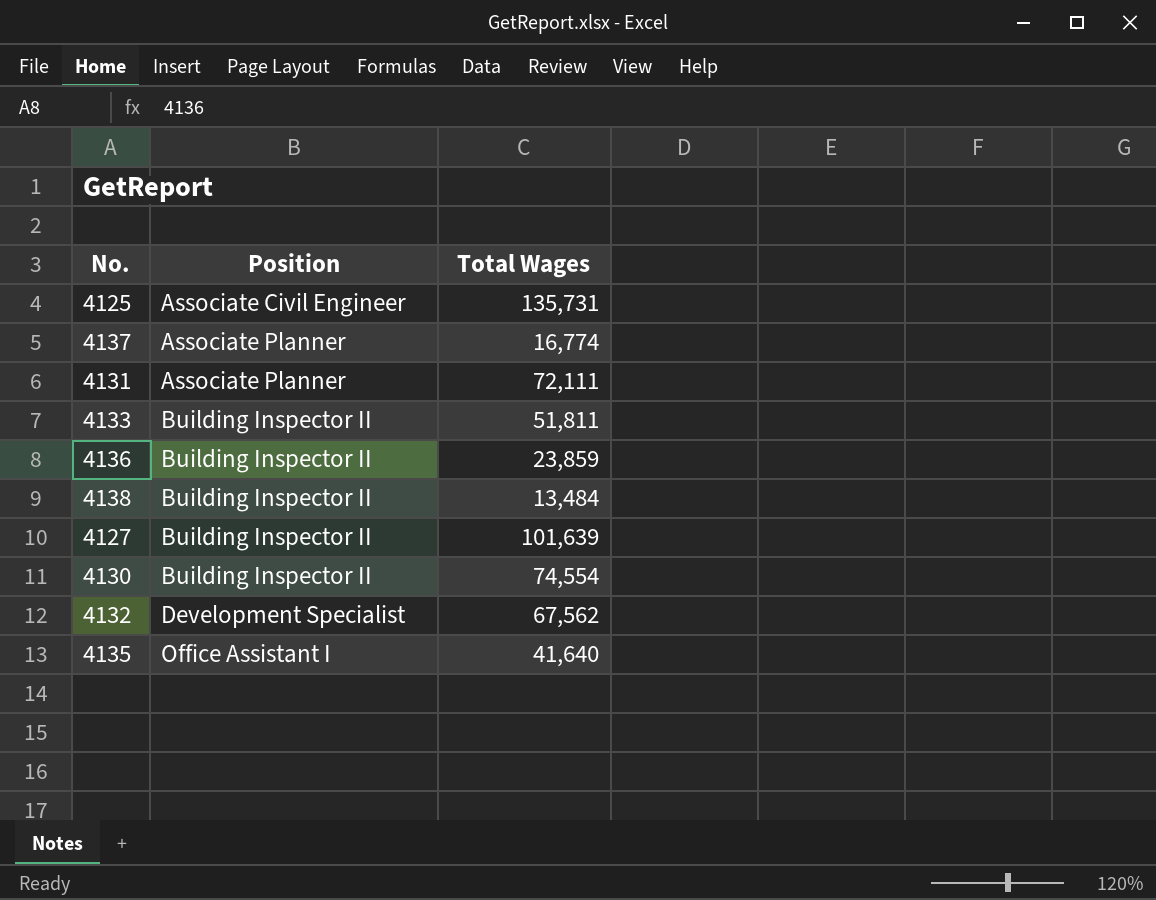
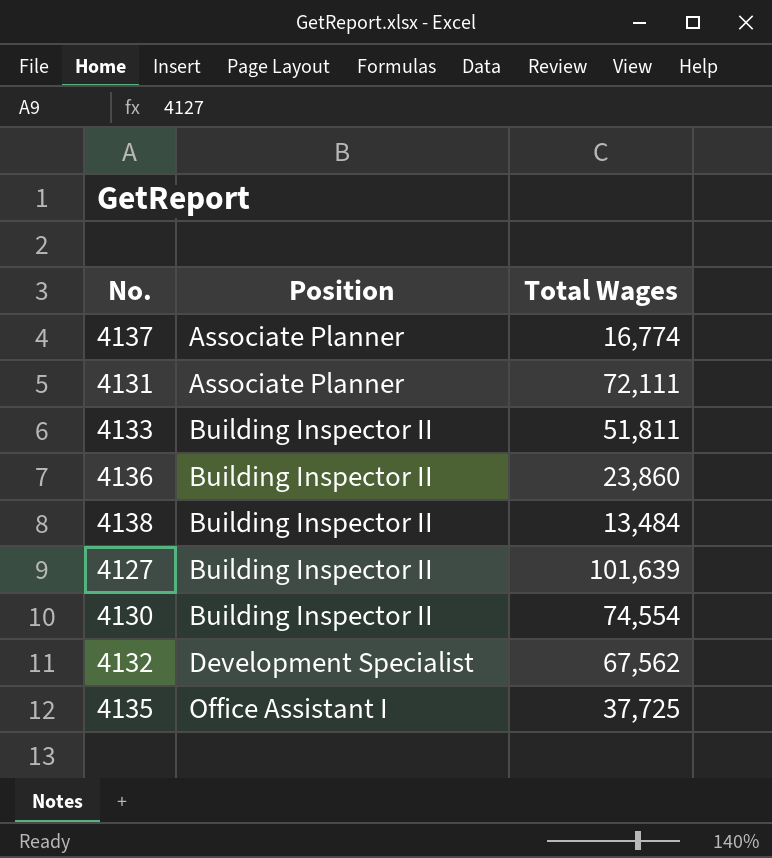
row 4125: Associate Civil Engineer | 135,731 -> none
4136 | Total Wages: 23,859 -> 23,860
4135 | Total Wages: 41,640 -> 37,725

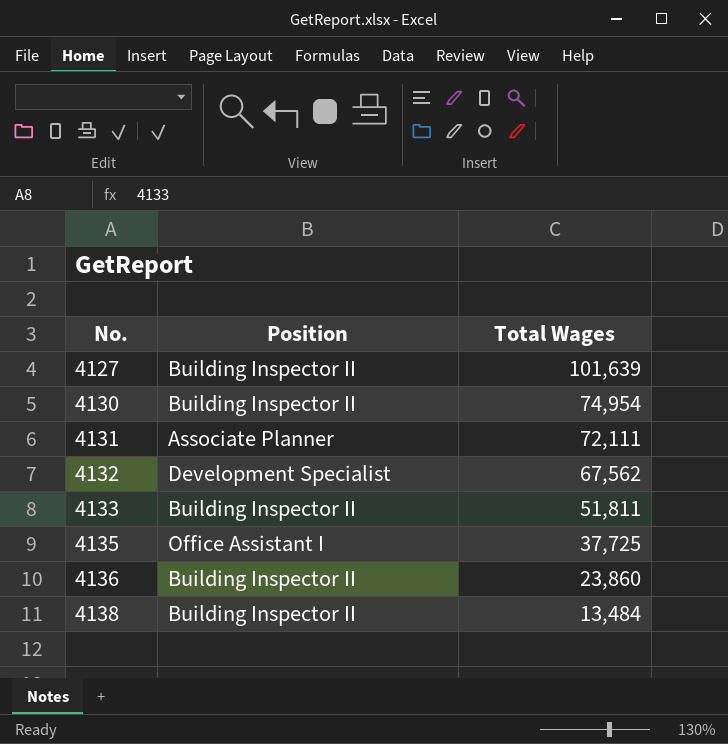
row order: Position ascending -> No. ascending
row 4137: Associate Planner | 16,774 -> none
4130 | Total Wages: 74,554 -> 74,954

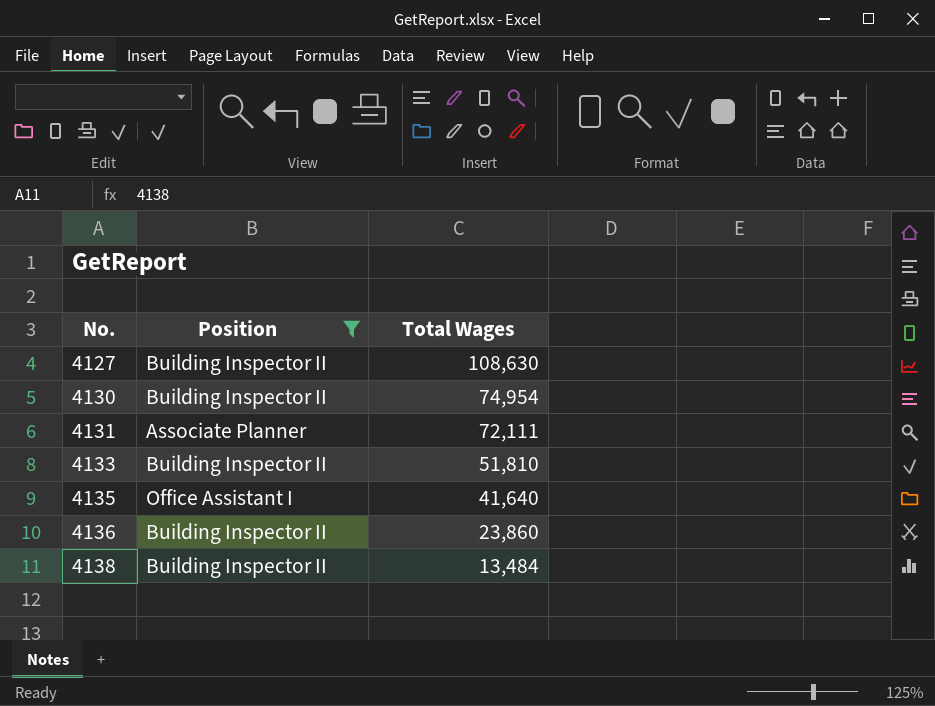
filter: none -> Position != Development Specialist
4127 | Total Wages: 101,639 -> 108,630
4133 | Total Wages: 51,811 -> 51,810
4135 | Total Wages: 37,725 -> 41,640

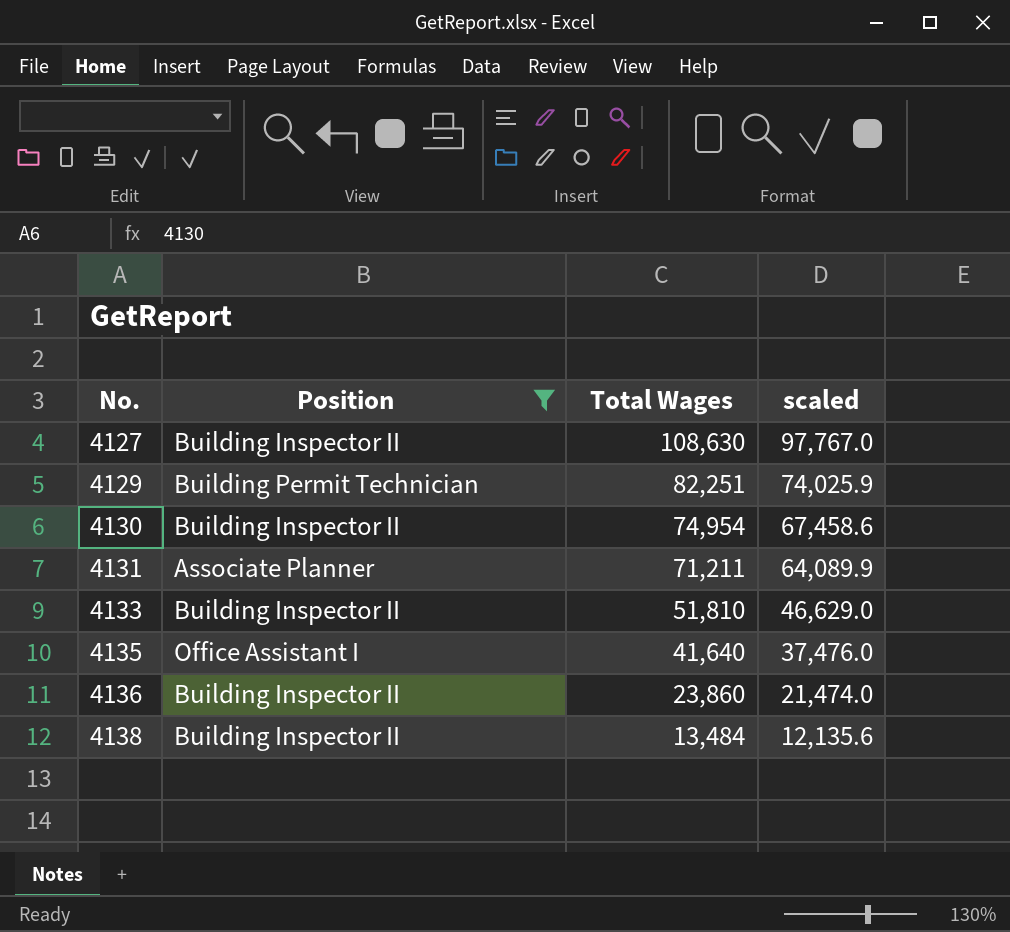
column scaled | formula: none -> [Total Wages] * 0.9
row 4129: none -> Building Permit Technician | 82,251 | 74,025.9
4131 | Total Wages: 72,111 -> 71,211

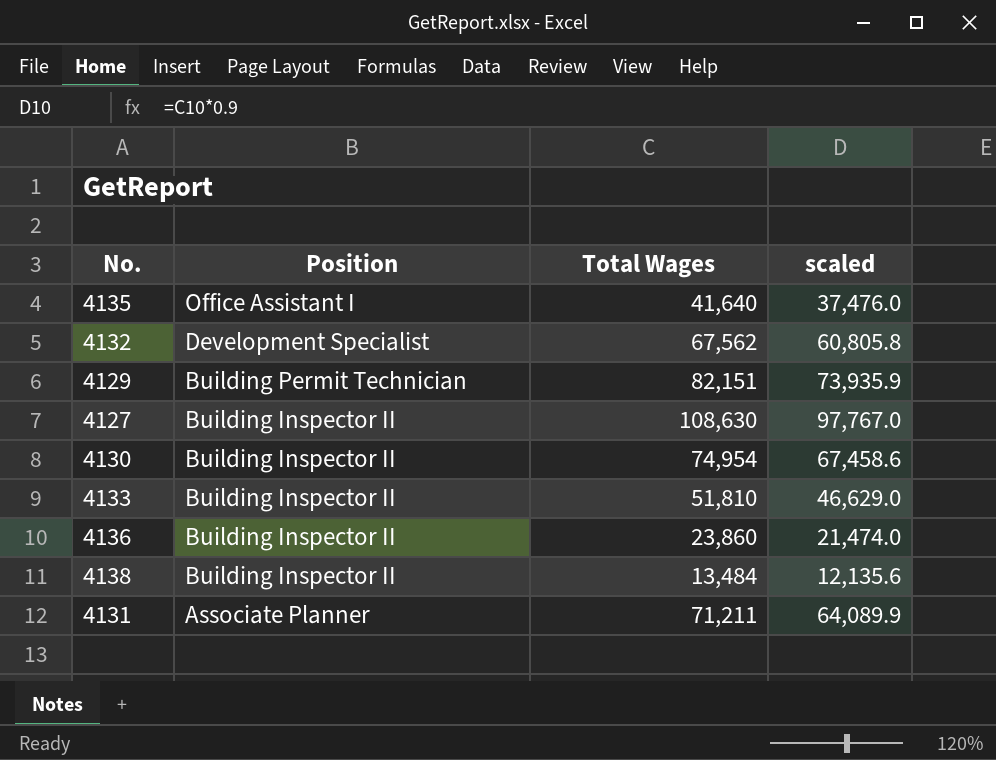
filter: Position != Development Specialist -> none
row order: No. ascending -> Position descending
4129 | Total Wages: 82,251 -> 82,151
4129 | scaled: 74,025.9 -> 73,935.9

